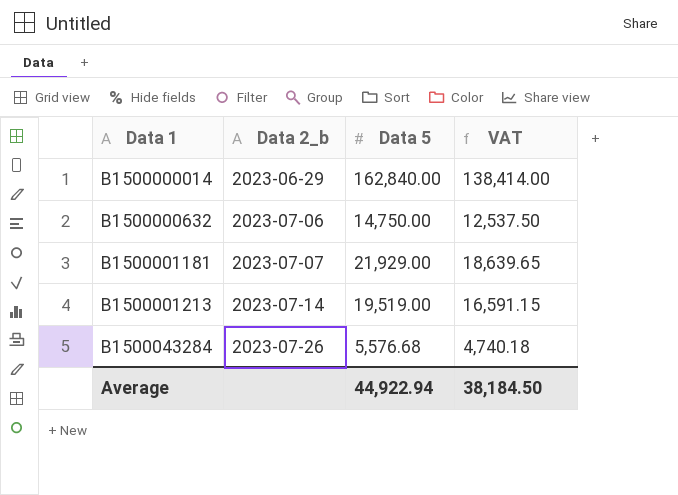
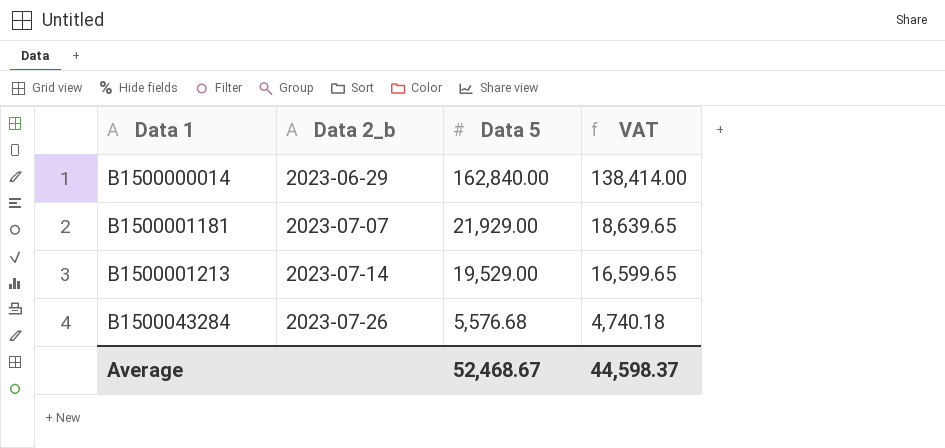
row B1500000632: 2023-07-06 | 14,750.00 | 12,537.50 -> none
B1500001213 | Data 5: 19,519.00 -> 19,529.00
B1500001213 | VAT: 16,591.15 -> 16,599.65
Average | Data 5: 44,922.94 -> 52,468.67
Average | VAT: 38,184.50 -> 44,598.37

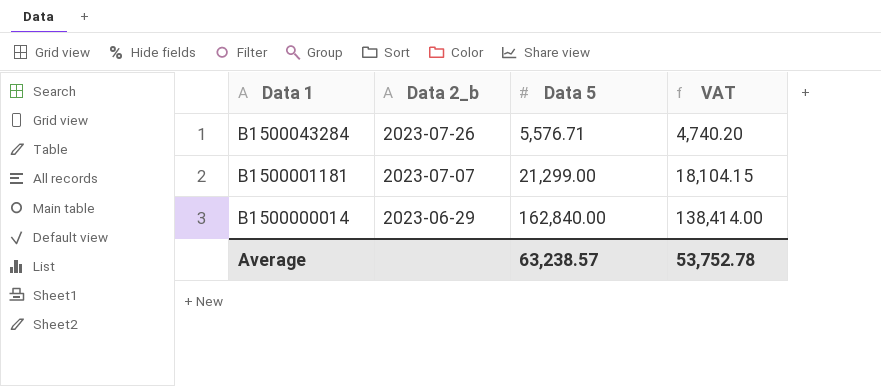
row order: Data 1 ascending -> Data 1 descending
row B1500001213: 2023-07-14 | 19,529.00 | 16,599.65 -> none
B1500043284 | Data 5: 5,576.68 -> 5,576.71
B1500043284 | VAT: 4,740.18 -> 4,740.20
B1500001181 | Data 5: 21,929.00 -> 21,299.00
B1500001181 | VAT: 18,639.65 -> 18,104.15
Average | Data 5: 52,468.67 -> 63,238.57
Average | VAT: 44,598.37 -> 53,752.78

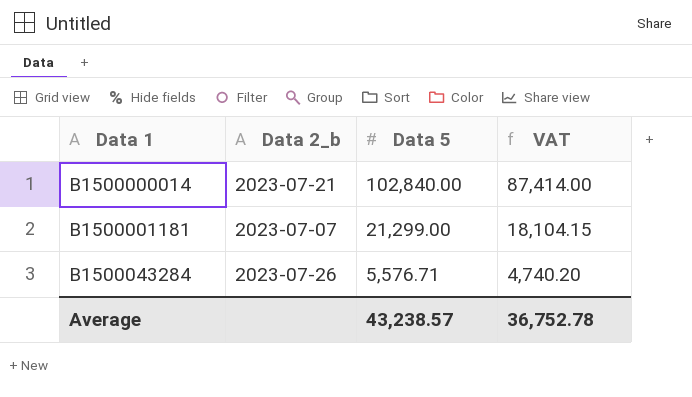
row order: Data 1 descending -> Data 1 ascending
B1500000014 | Data 2_b: 2023-06-29 -> 2023-07-21
B1500000014 | Data 5: 162,840.00 -> 102,840.00
B1500000014 | VAT: 138,414.00 -> 87,414.00
Average | Data 5: 63,238.57 -> 43,238.57
Average | VAT: 53,752.78 -> 36,752.78

